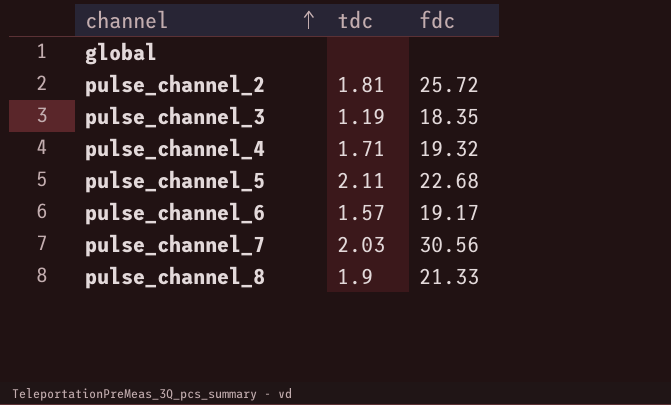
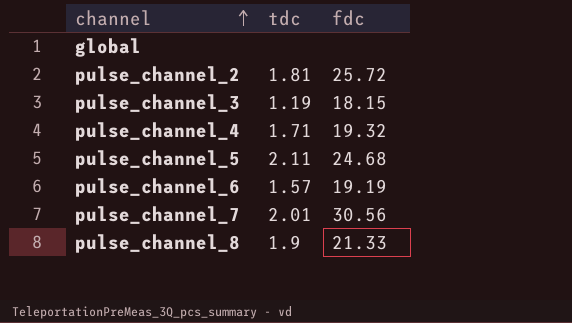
pulse_channel_3 | fdc: 18.35 -> 18.15
pulse_channel_5 | fdc: 22.68 -> 24.68
pulse_channel_6 | fdc: 19.17 -> 19.19
pulse_channel_7 | tdc: 2.03 -> 2.01

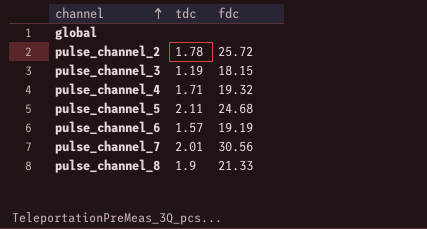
pulse_channel_2 | tdc: 1.81 -> 1.78

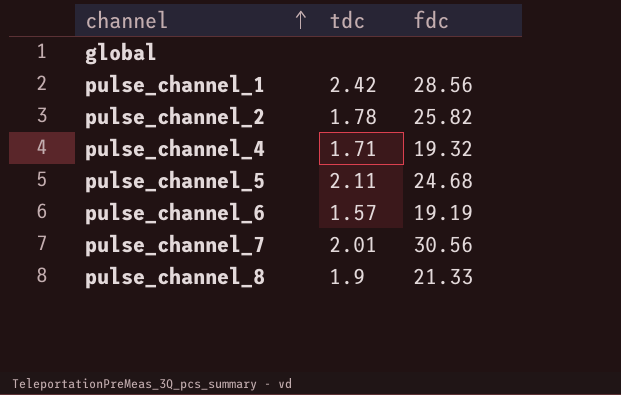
row pulse_channel_3: 1.19 | 18.15 -> none
row pulse_channel_1: none -> 2.42 | 28.56
pulse_channel_2 | fdc: 25.72 -> 25.82

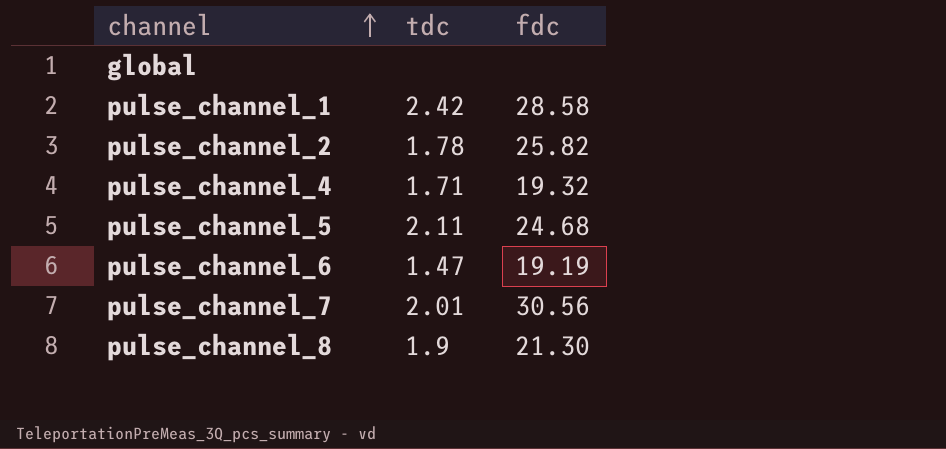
pulse_channel_1 | fdc: 28.56 -> 28.58
pulse_channel_6 | tdc: 1.57 -> 1.47
pulse_channel_8 | fdc: 21.33 -> 21.30

